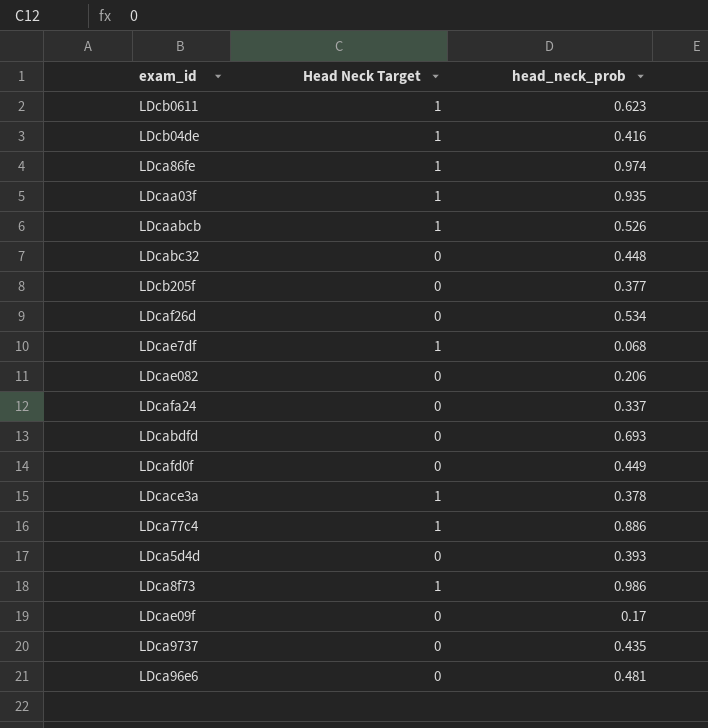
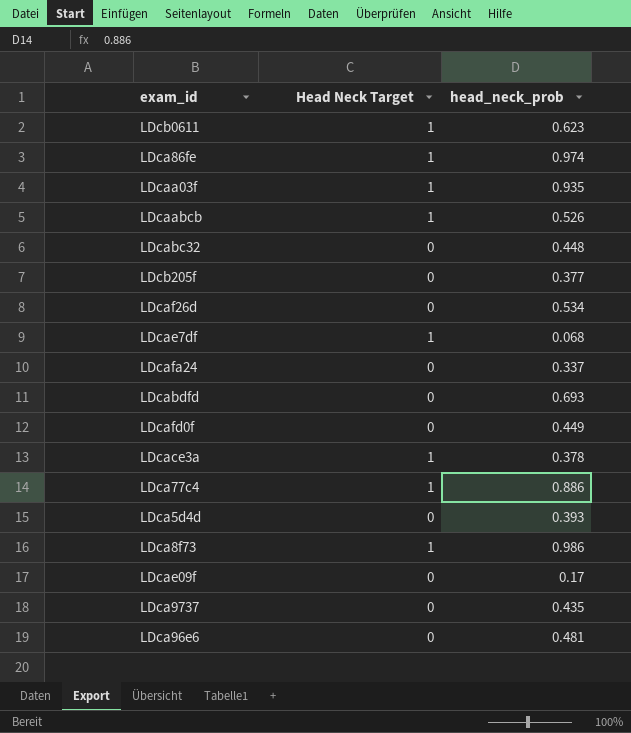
row LDcb04de: 1 | 0.416 -> none
row LDcae082: 0 | 0.206 -> none

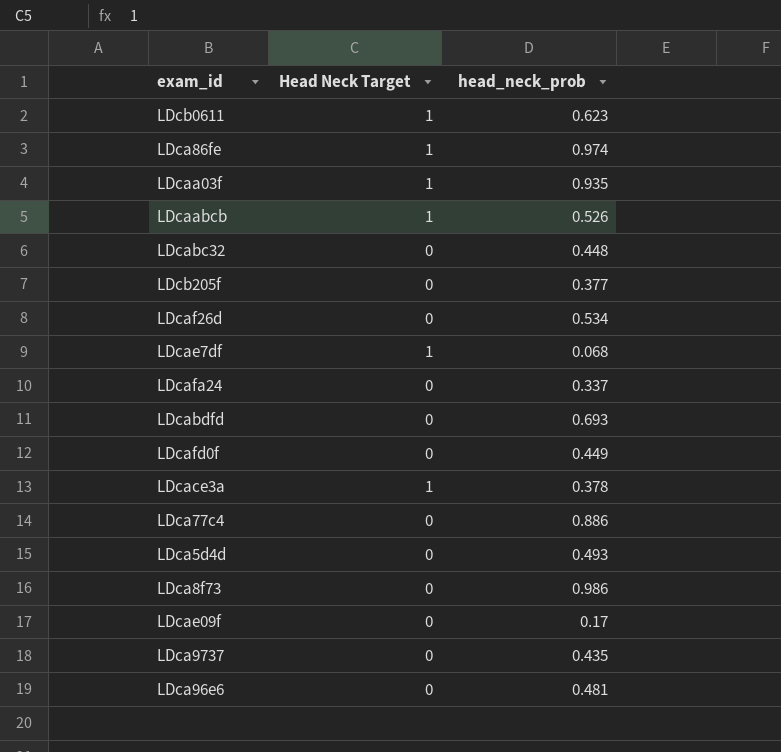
LDca77c4 | Head Neck Target: 1 -> 0
LDca5d4d | head_neck_prob: 0.393 -> 0.493
LDca8f73 | Head Neck Target: 1 -> 0

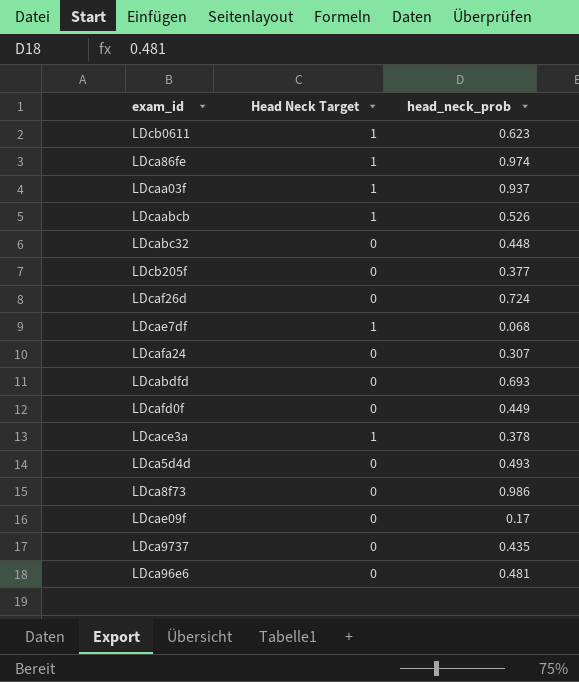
row LDca77c4: 0 | 0.886 -> none
LDcaa03f | head_neck_prob: 0.935 -> 0.937
LDcaf26d | head_neck_prob: 0.534 -> 0.724
LDcafa24 | head_neck_prob: 0.337 -> 0.307

